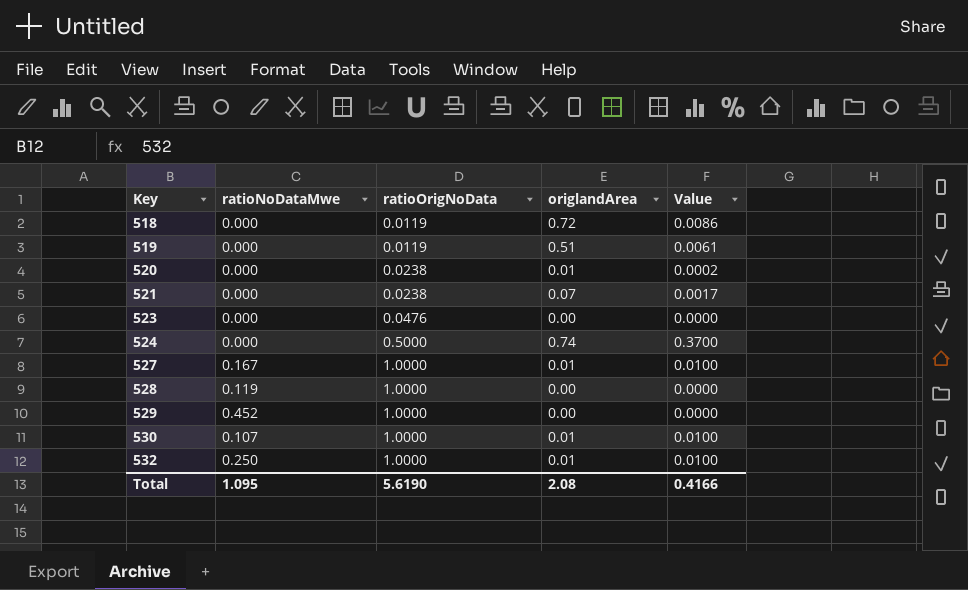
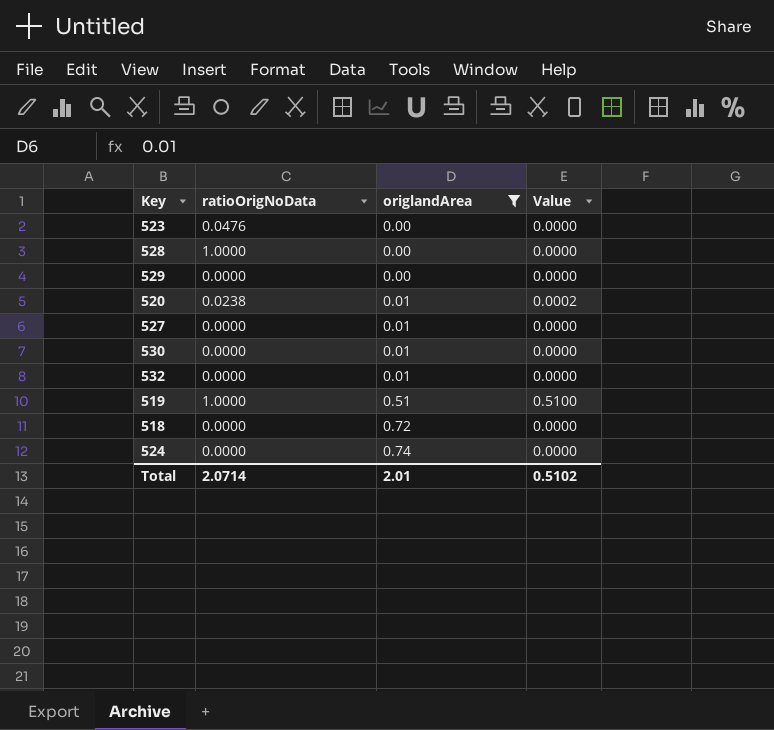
filter: none -> origlandArea != 0.07
row order: Key ascending -> origlandArea ascending
column ratioNoDataMwe | position: 2 -> none
529 | ratioOrigNoData: 1.0000 -> 0.0000
527 | ratioOrigNoData: 1.0000 -> 0.0000
527 | Value: 0.0100 -> 0.0000
530 | ratioOrigNoData: 1.0000 -> 0.0000
530 | Value: 0.0100 -> 0.0000
532 | ratioOrigNoData: 1.0000 -> 0.0000
532 | Value: 0.0100 -> 0.0000
519 | ratioOrigNoData: 0.0119 -> 1.0000
519 | Value: 0.0061 -> 0.5100
518 | ratioOrigNoData: 0.0119 -> 0.0000
518 | Value: 0.0086 -> 0.0000
524 | ratioOrigNoData: 0.5000 -> 0.0000
524 | Value: 0.3700 -> 0.0000
Total | ratioOrigNoData: 5.6190 -> 2.0714
Total | origlandArea: 2.08 -> 2.01
Total | Value: 0.4166 -> 0.5102

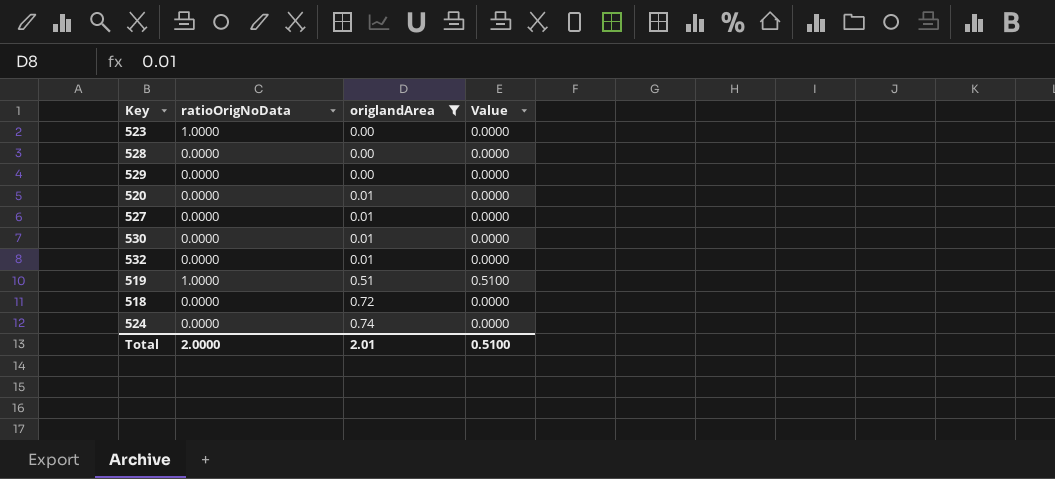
523 | ratioOrigNoData: 0.0476 -> 1.0000
528 | ratioOrigNoData: 1.0000 -> 0.0000
520 | ratioOrigNoData: 0.0238 -> 0.0000
520 | Value: 0.0002 -> 0.0000
Total | ratioOrigNoData: 2.0714 -> 2.0000
Total | Value: 0.5102 -> 0.5100

